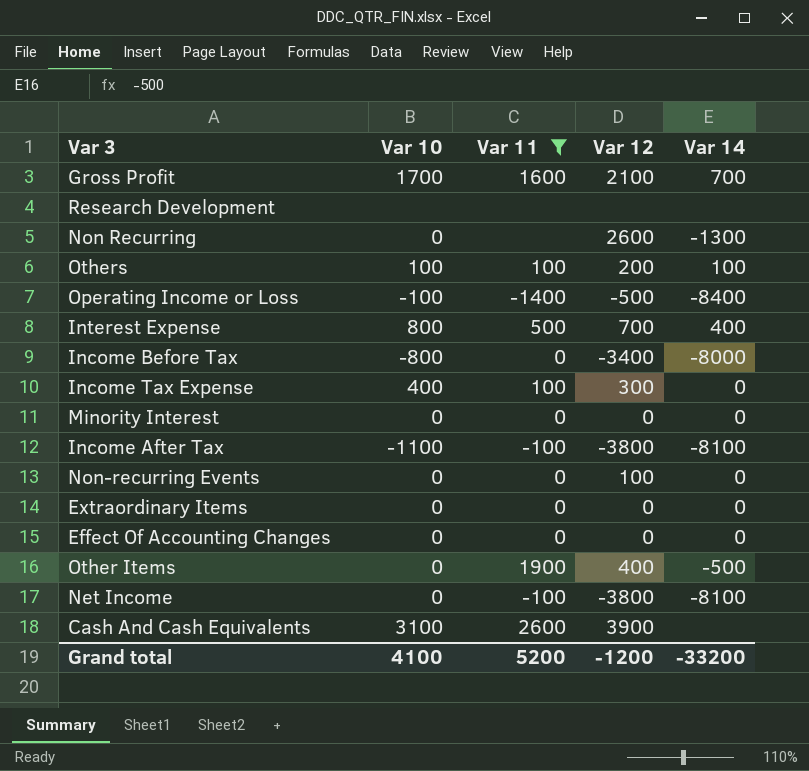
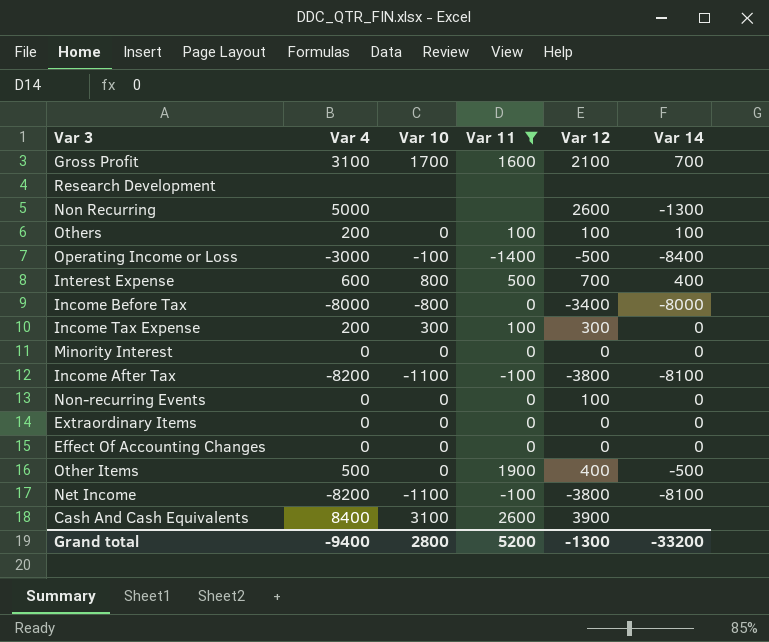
column Var 4 | position: none -> 2
Non Recurring | Var 10: 0 -> none
Others | Var 10: 100 -> 0
Others | Var 12: 200 -> 100
Income Tax Expense | Var 10: 400 -> 300
Net Income | Var 10: 0 -> -1100
Grand total | Var 10: 4100 -> 2800
Grand total | Var 12: -1200 -> -1300

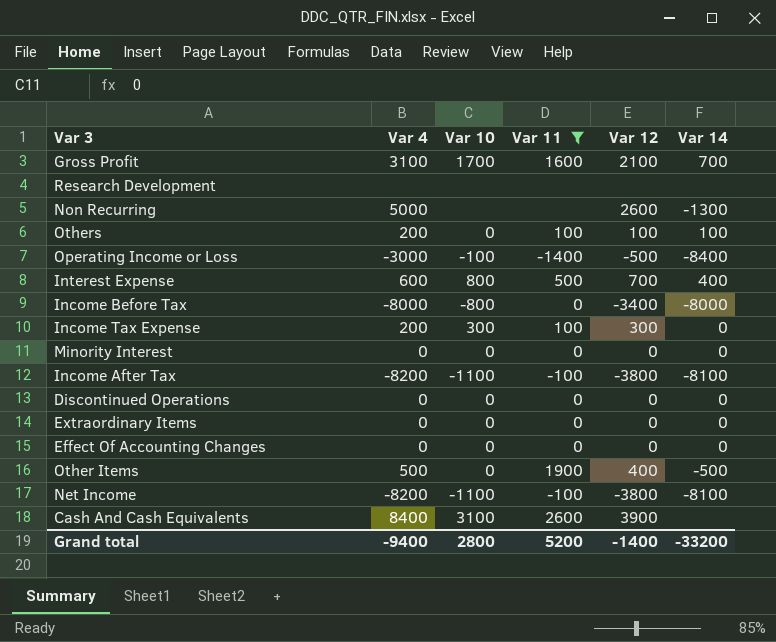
row Non-recurring Events: 0 | 0 | 0 | 100 | 0 -> none
row Discontinued Operations: none -> 0 | 0 | 0 | 0 | 0
Grand total | Var 12: -1300 -> -1400

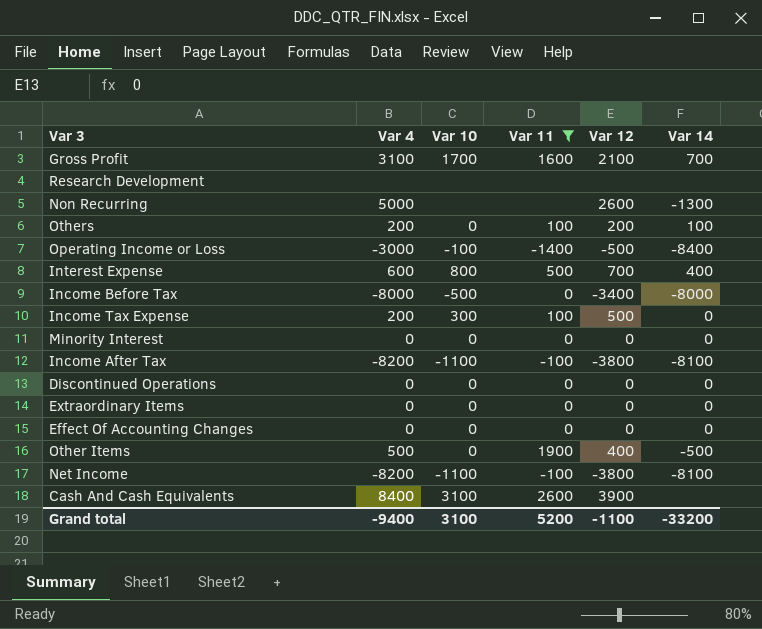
Others | Var 12: 100 -> 200
Income Before Tax | Var 10: -800 -> -500
Income Tax Expense | Var 12: 300 -> 500
Grand total | Var 10: 2800 -> 3100
Grand total | Var 12: -1400 -> -1100

